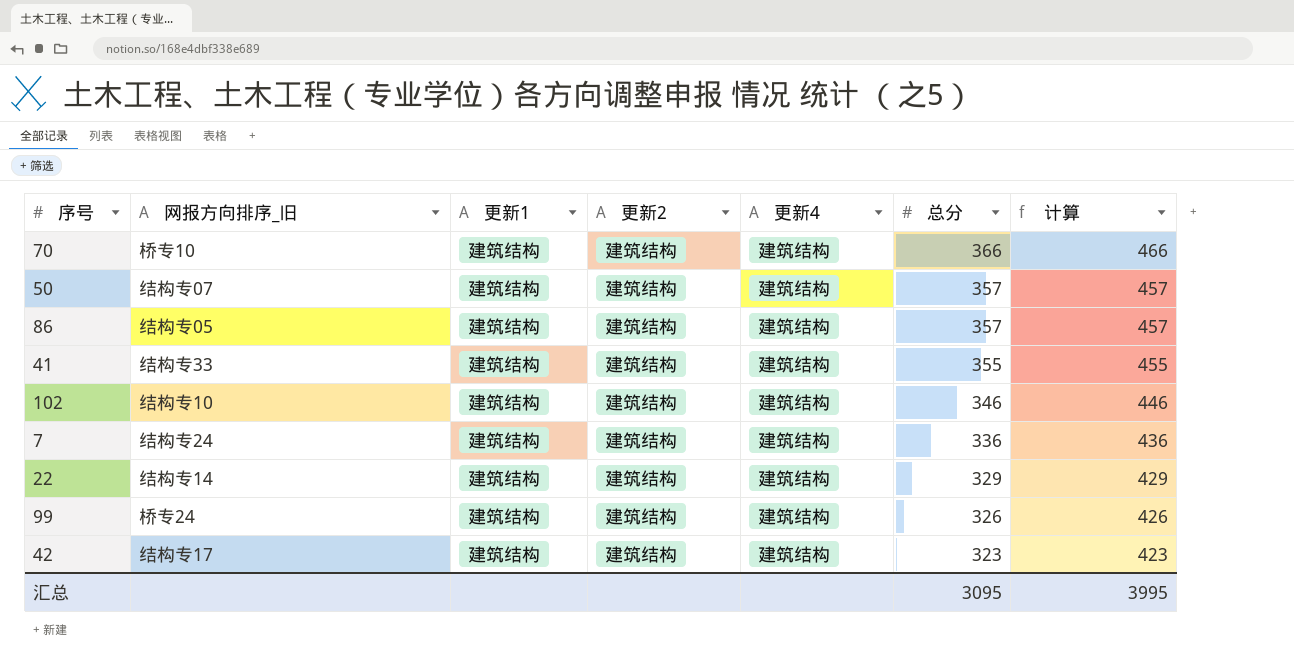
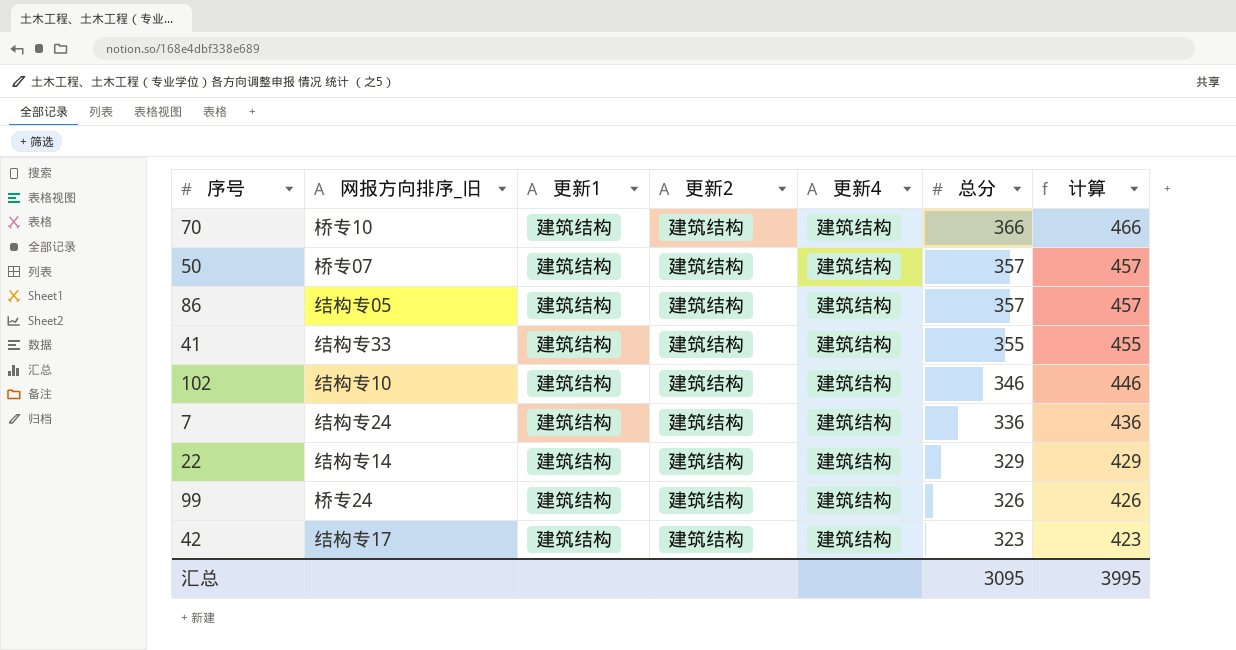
50 | 网报方向排序_旧: 结构专07 -> 桥专07

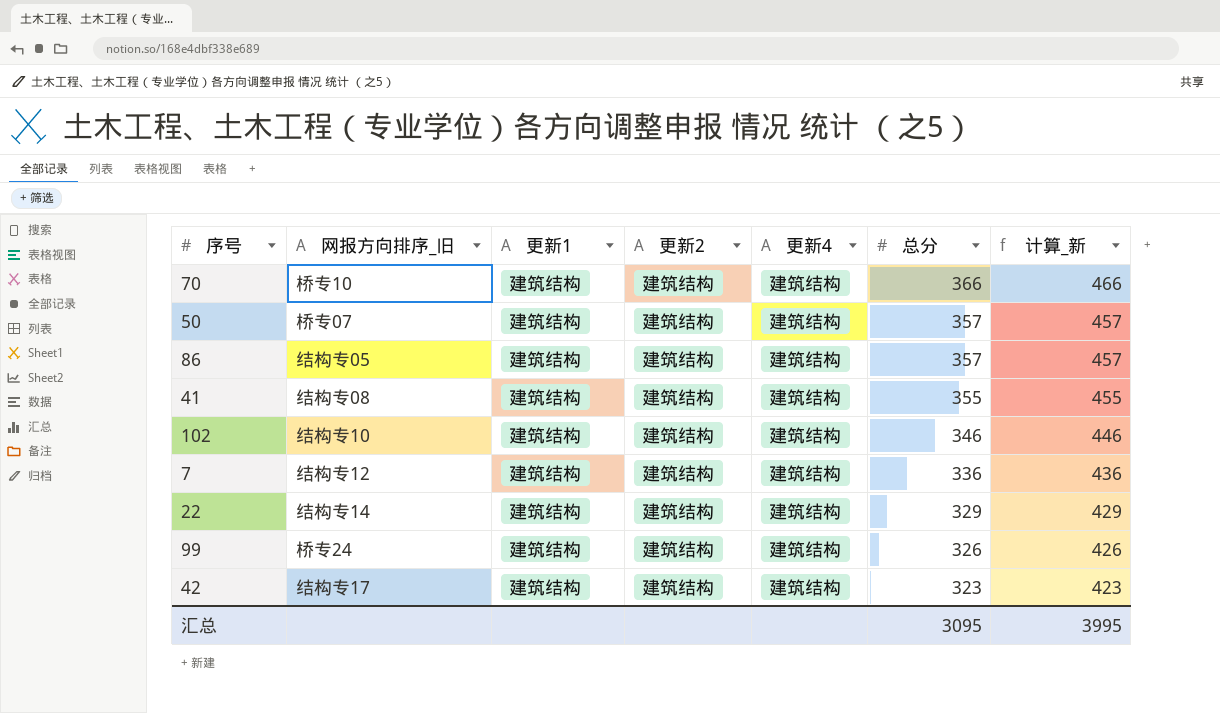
column name: 计算 -> 计算_新
41 | 网报方向排序_旧: 结构专33 -> 结构专08
7 | 网报方向排序_旧: 结构专24 -> 结构专12

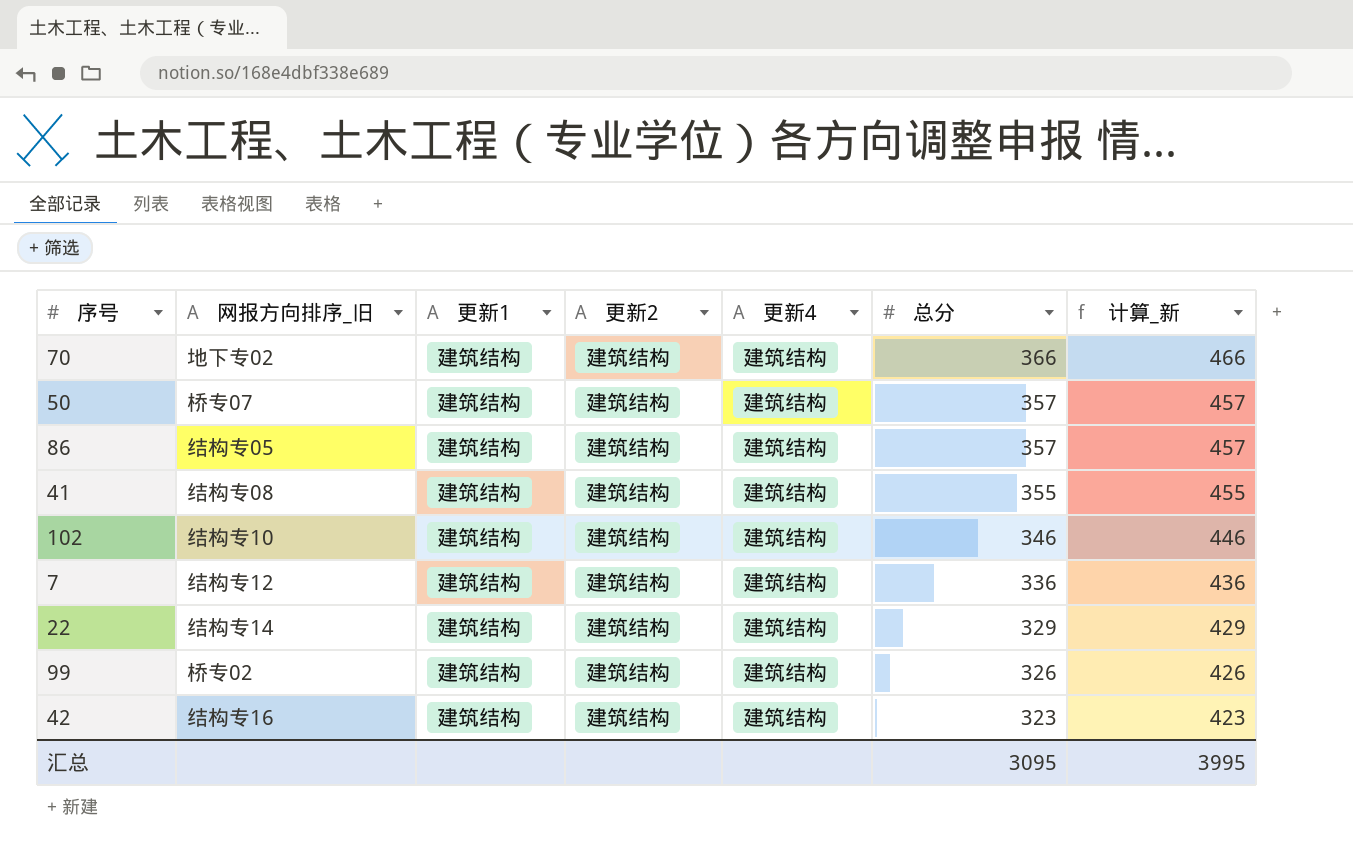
70 | 网报方向排序_旧: 桥专10 -> 地下专02
99 | 网报方向排序_旧: 桥专24 -> 桥专02
42 | 网报方向排序_旧: 结构专17 -> 结构专16

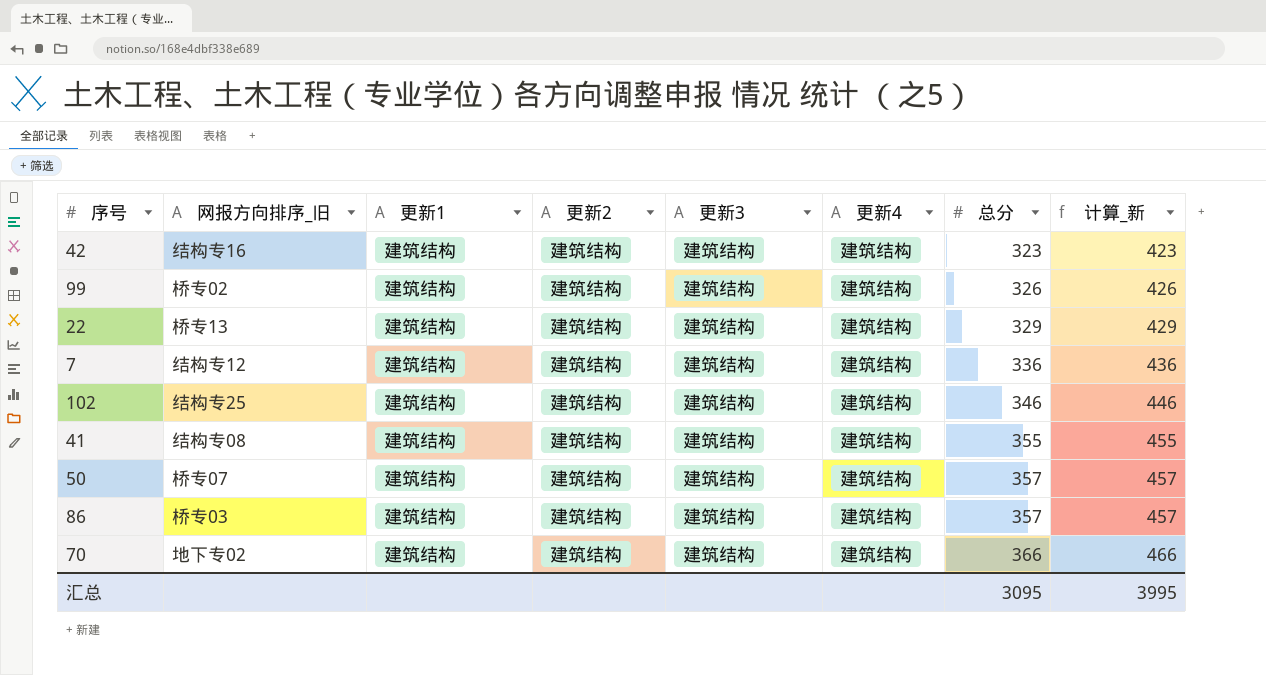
row order: 总分 descending -> 总分 ascending
column 更新3 | position: none -> 5
22 | 网报方向排序_旧: 结构专14 -> 桥专13
102 | 网报方向排序_旧: 结构专10 -> 结构专25
86 | 网报方向排序_旧: 结构专05 -> 桥专03

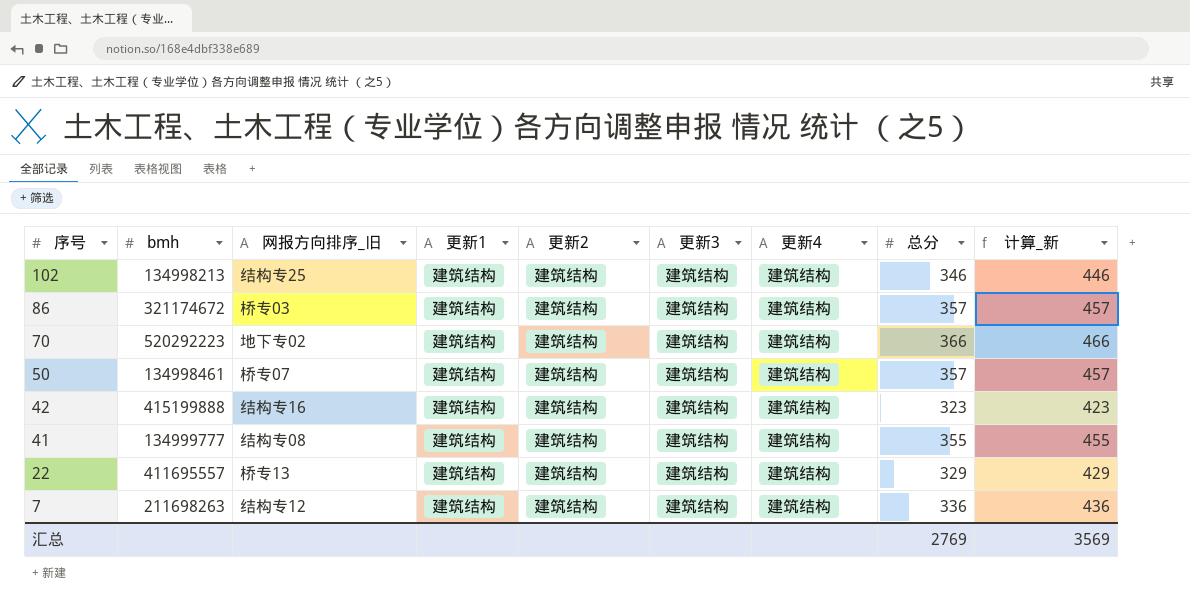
row order: 总分 ascending -> 序号 descending
column bmh | position: none -> 2
row 99: 桥专02 | 建筑结构 | 建筑结构 | 建筑结构 | 建筑结构 | 326 | 426 -> none
汇总 | 总分: 3095 -> 2769
汇总 | 计算_新: 3995 -> 3569

